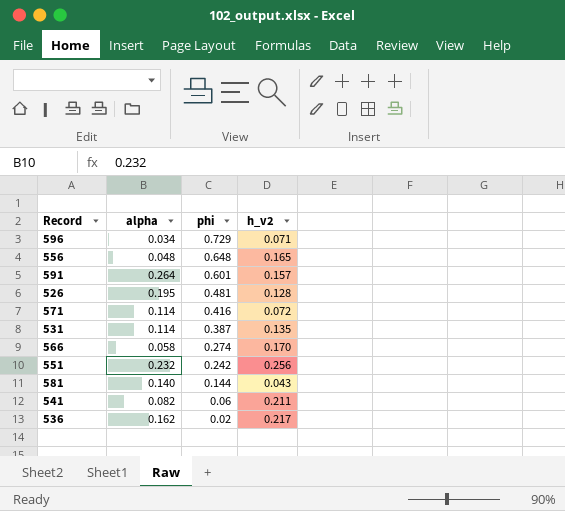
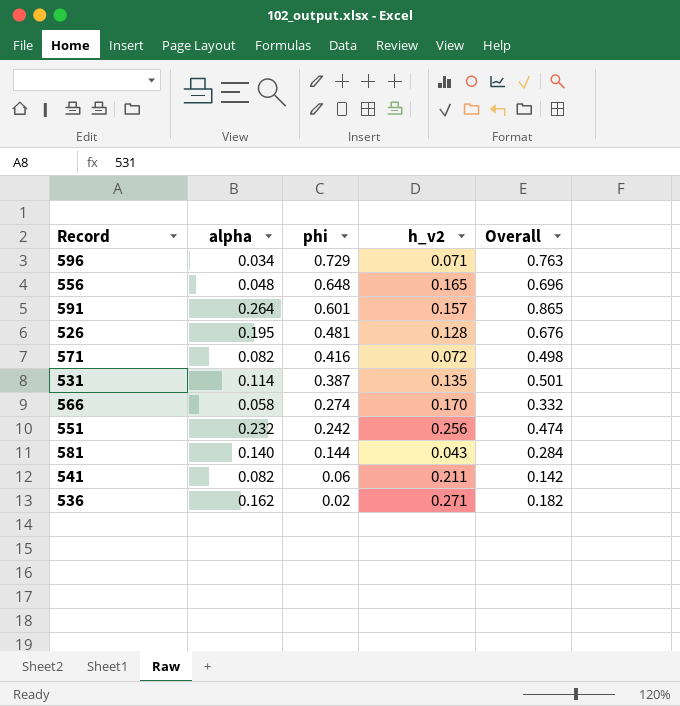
column Overall | formula: none -> [alpha] + [phi]
571 | alpha: 0.114 -> 0.082
536 | h_v2: 0.217 -> 0.271

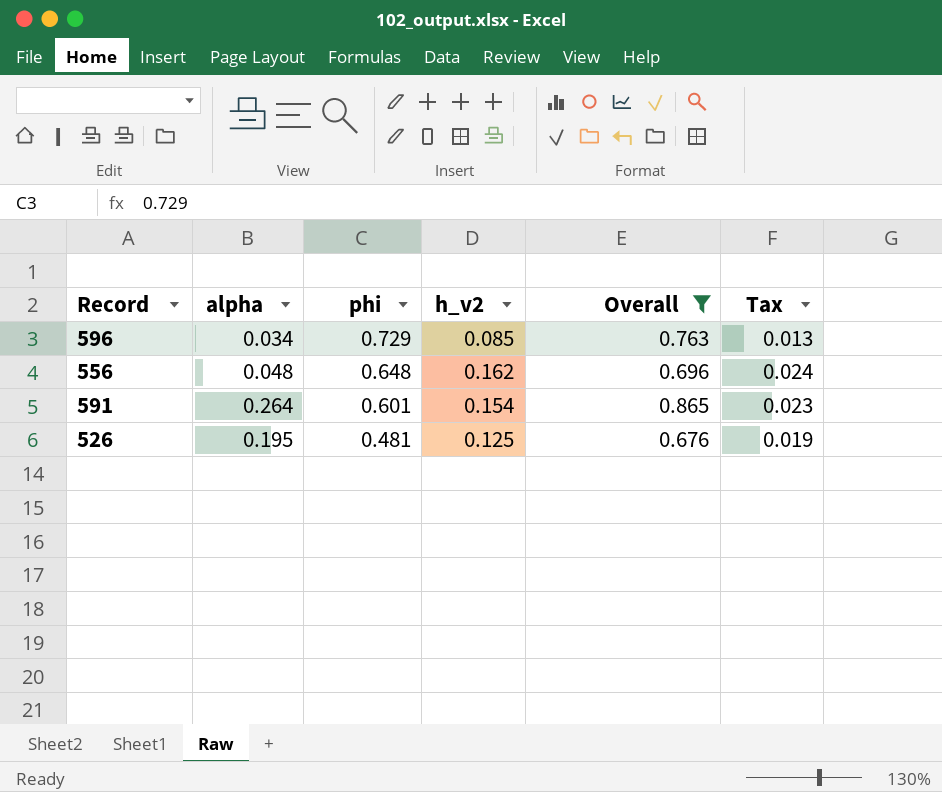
filter: none -> Overall >= 0.676
column Tax | formula: none -> [h_v2] * 0.15
596 | h_v2: 0.071 -> 0.085
556 | h_v2: 0.165 -> 0.162
591 | h_v2: 0.157 -> 0.154
526 | h_v2: 0.128 -> 0.125

